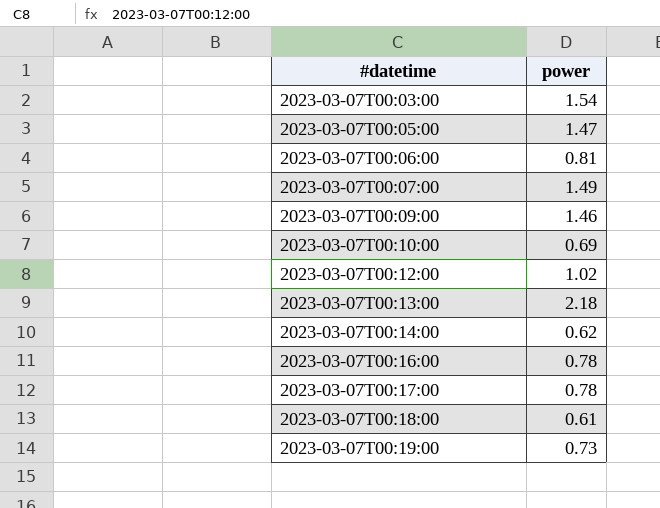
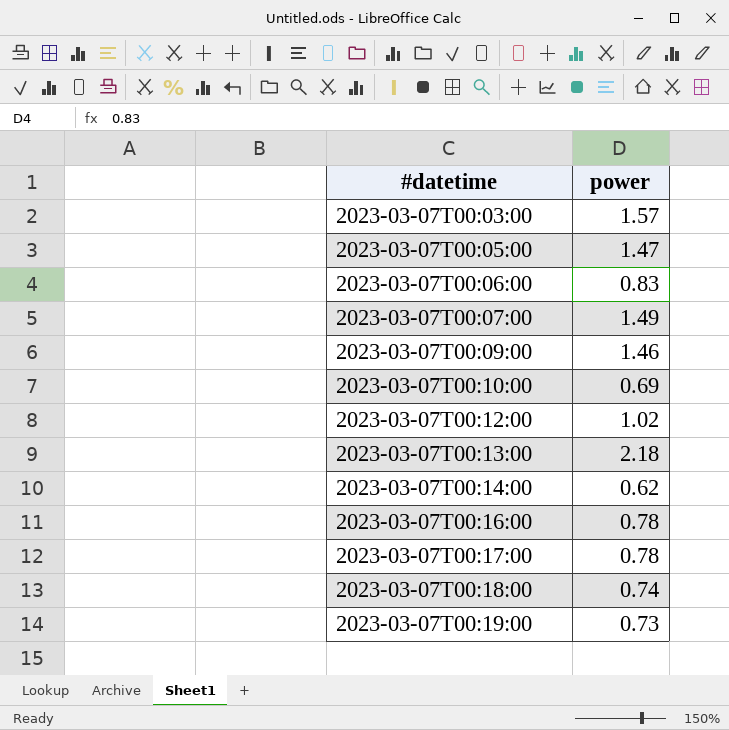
2023-03-07T00:03:00 | power: 1.54 -> 1.57
2023-03-07T00:06:00 | power: 0.81 -> 0.83
2023-03-07T00:18:00 | power: 0.61 -> 0.74

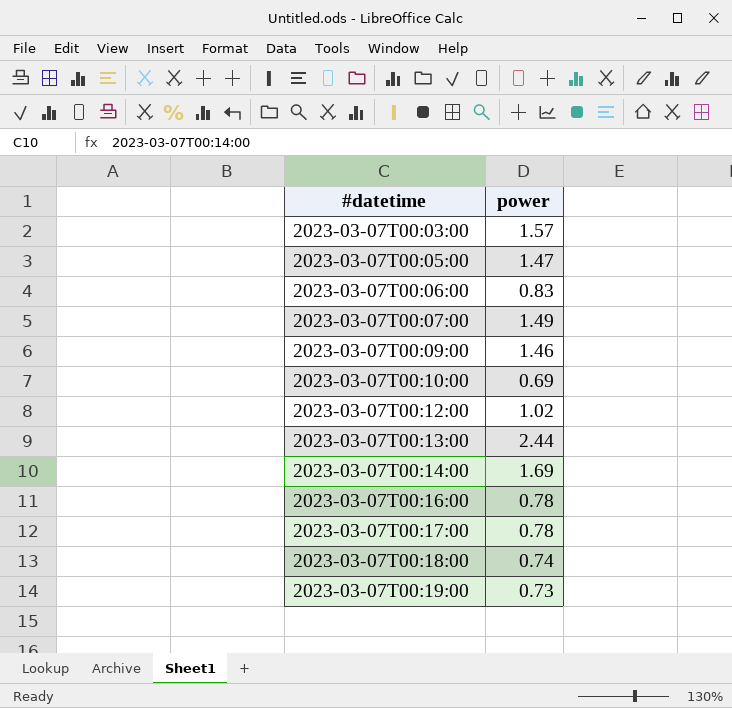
2023-03-07T00:13:00 | power: 2.18 -> 2.44
2023-03-07T00:14:00 | power: 0.62 -> 1.69

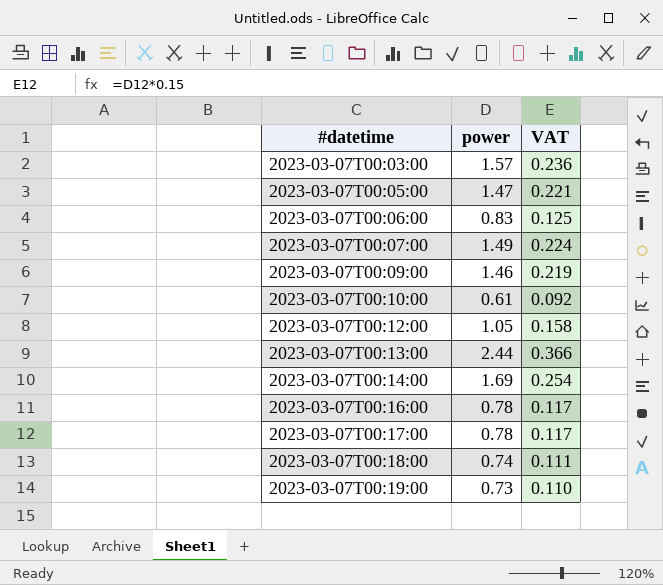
column VAT | formula: none -> [power] * 0.15
2023-03-07T00:10:00 | power: 0.69 -> 0.61
2023-03-07T00:12:00 | power: 1.02 -> 1.05

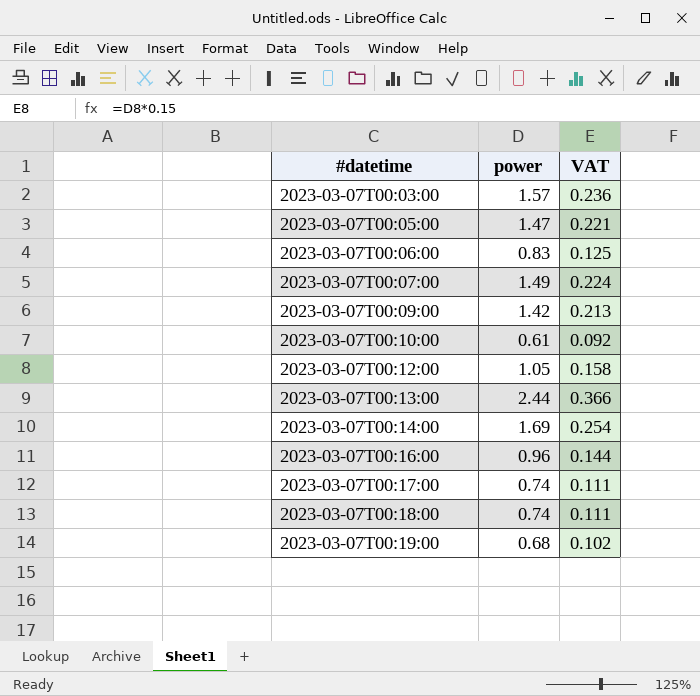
2023-03-07T00:09:00 | power: 1.46 -> 1.42
2023-03-07T00:09:00 | VAT: 0.219 -> 0.213
2023-03-07T00:16:00 | power: 0.78 -> 0.96
2023-03-07T00:16:00 | VAT: 0.117 -> 0.144
2023-03-07T00:17:00 | power: 0.78 -> 0.74
2023-03-07T00:17:00 | VAT: 0.117 -> 0.111
2023-03-07T00:19:00 | power: 0.73 -> 0.68
2023-03-07T00:19:00 | VAT: 0.110 -> 0.102

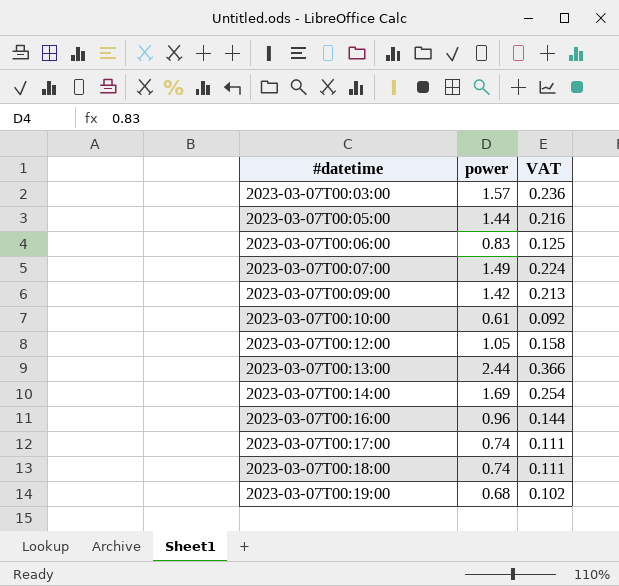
2023-03-07T00:05:00 | power: 1.47 -> 1.44
2023-03-07T00:05:00 | VAT: 0.221 -> 0.216

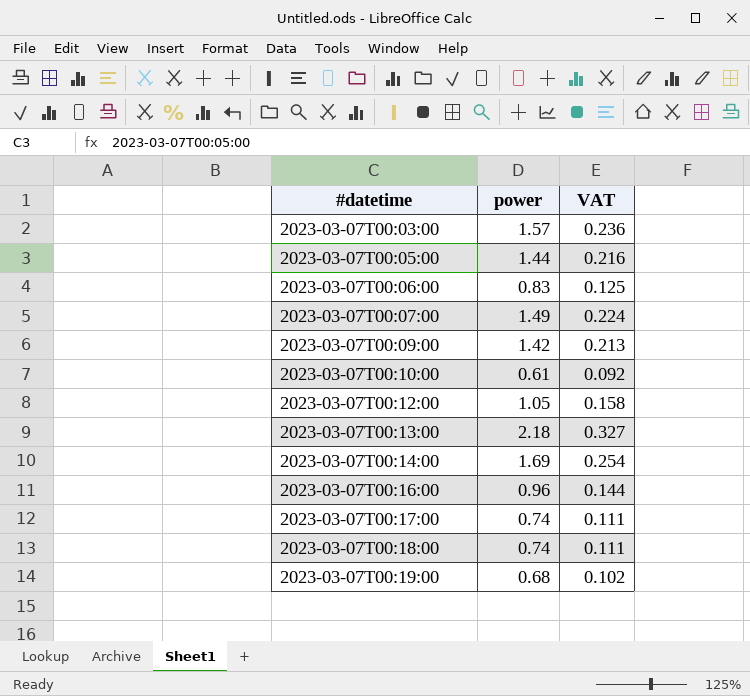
2023-03-07T00:13:00 | power: 2.44 -> 2.18
2023-03-07T00:13:00 | VAT: 0.366 -> 0.327

